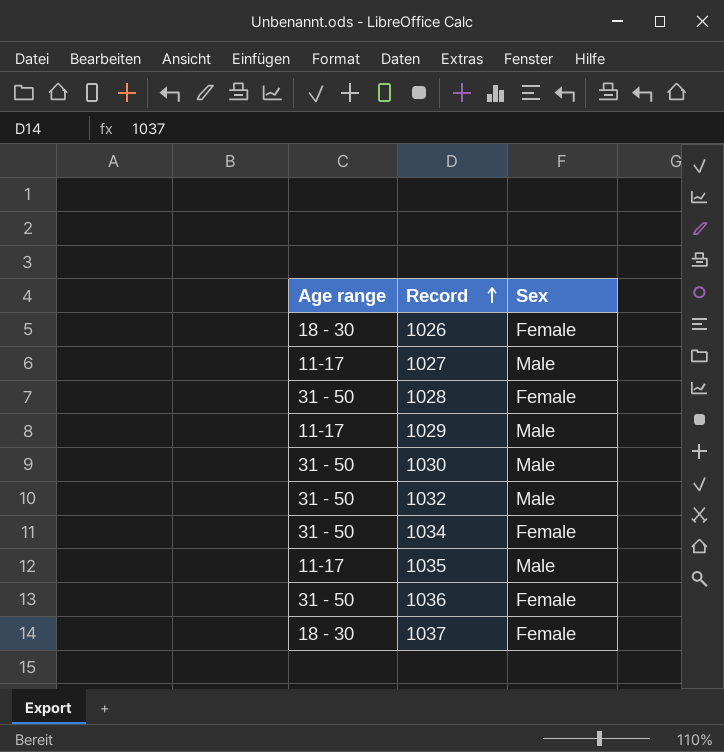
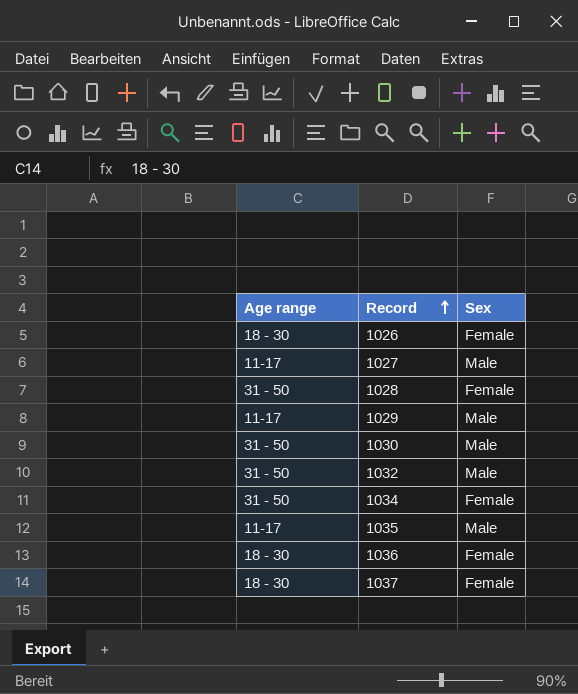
1036 | Age range: 31 - 50 -> 18 - 30

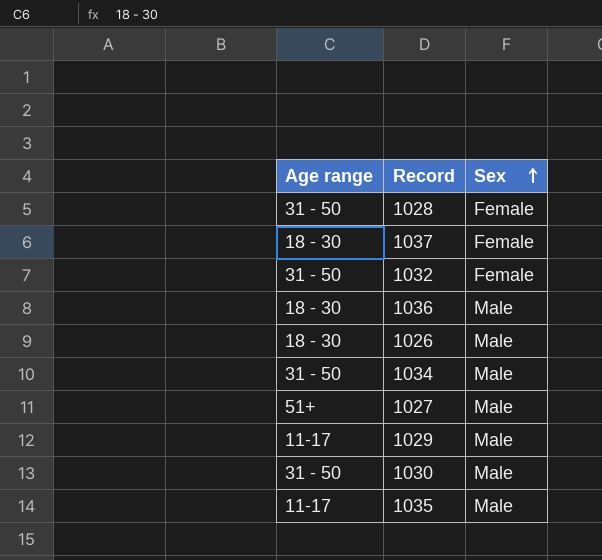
row order: Record ascending -> Sex ascending
1032 | Sex: Male -> Female
1036 | Sex: Female -> Male
1026 | Sex: Female -> Male
1034 | Sex: Female -> Male
1027 | Age range: 11-17 -> 51+

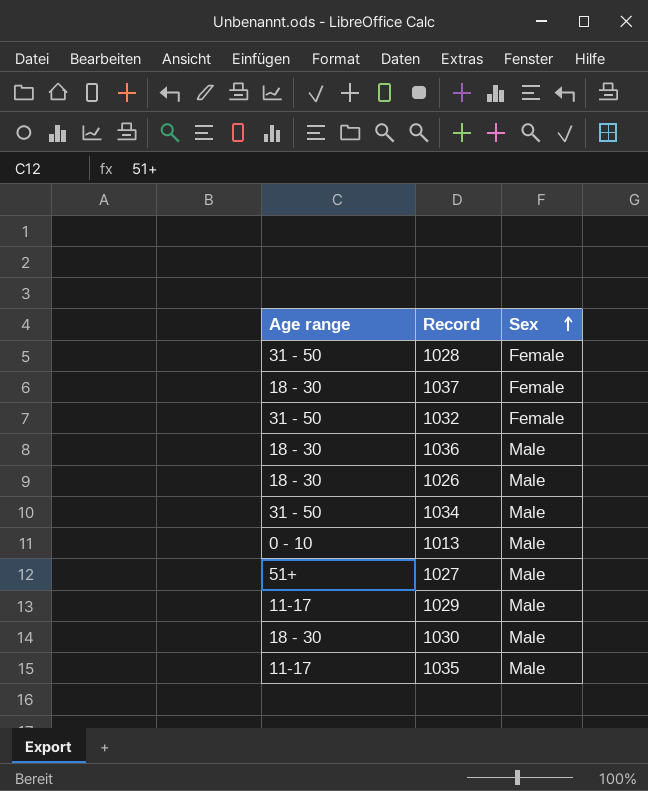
row 1013: none -> 0 - 10 | Male
1030 | Age range: 31 - 50 -> 18 - 30

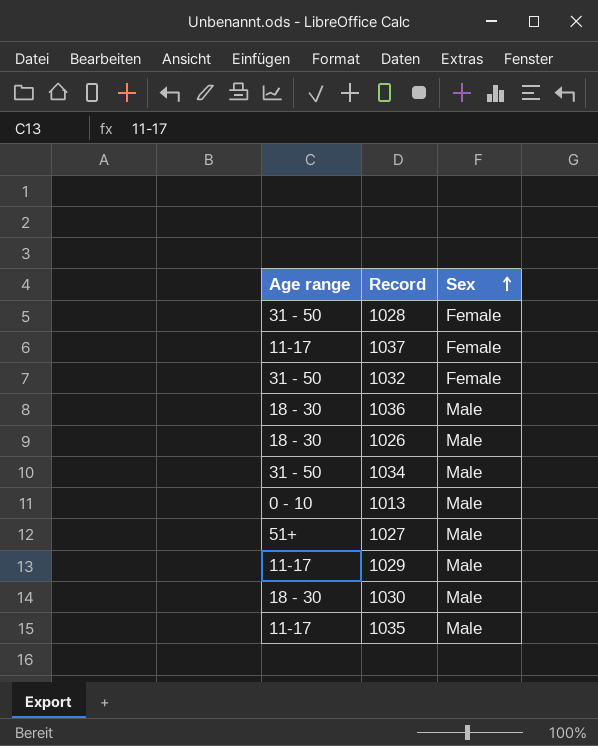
1037 | Age range: 18 - 30 -> 11-17

